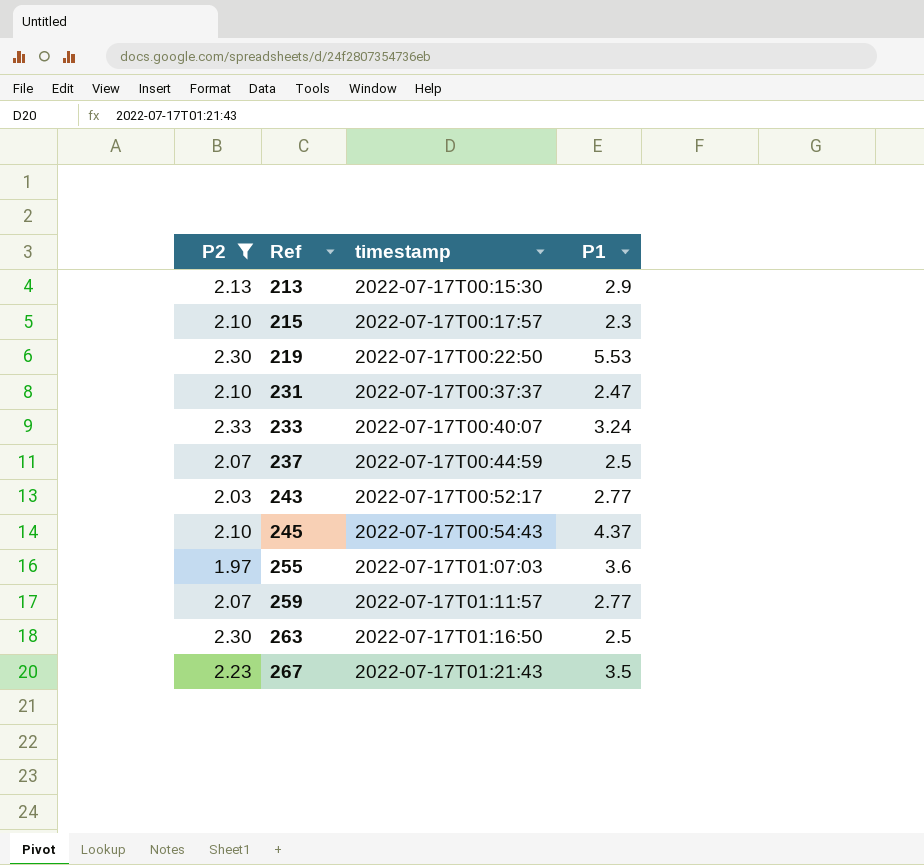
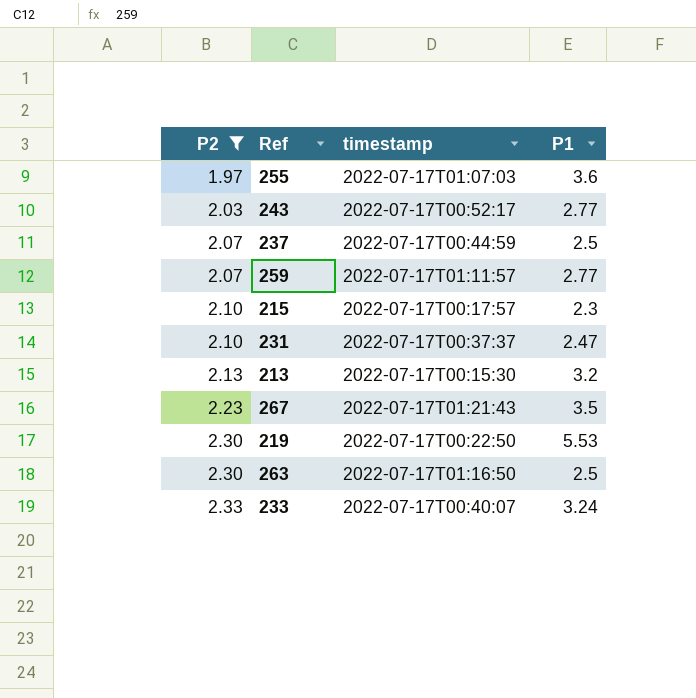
row order: Ref ascending -> P2 ascending
row 245: 2.10 | 2022-07-17T00:54:43 | 4.37 -> none
213 | P1: 2.9 -> 3.2

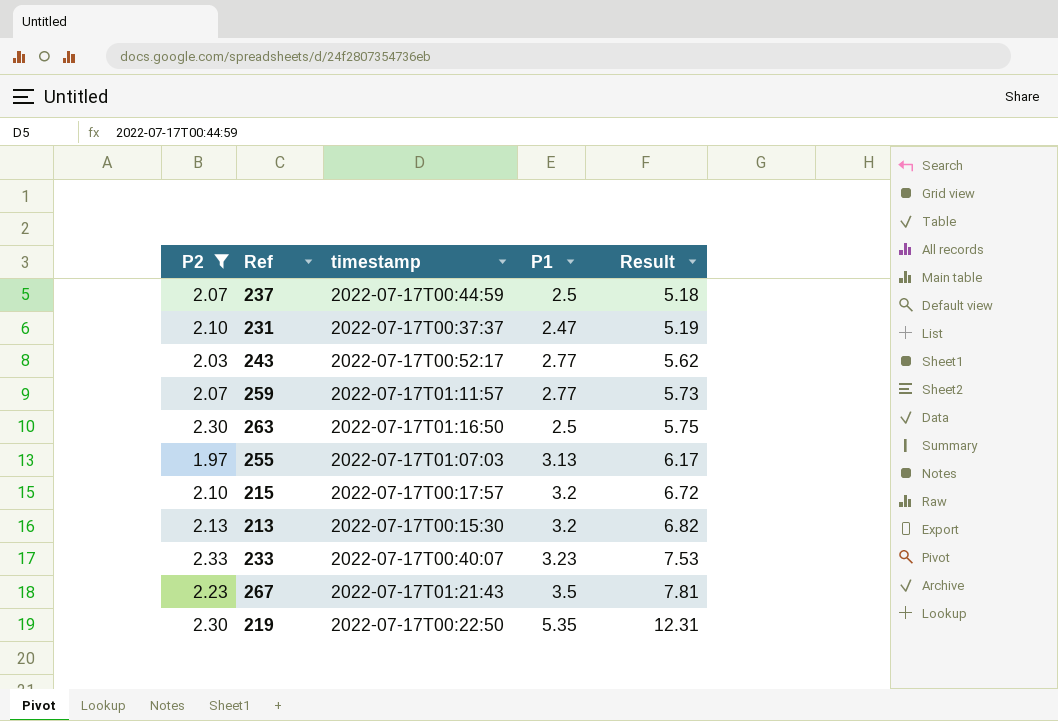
row order: P2 ascending -> Result ascending
column Result | formula: none -> [P2] * [P1]
255 | P1: 3.6 -> 3.13
215 | P1: 2.3 -> 3.2
233 | P1: 3.24 -> 3.23
219 | P1: 5.53 -> 5.35

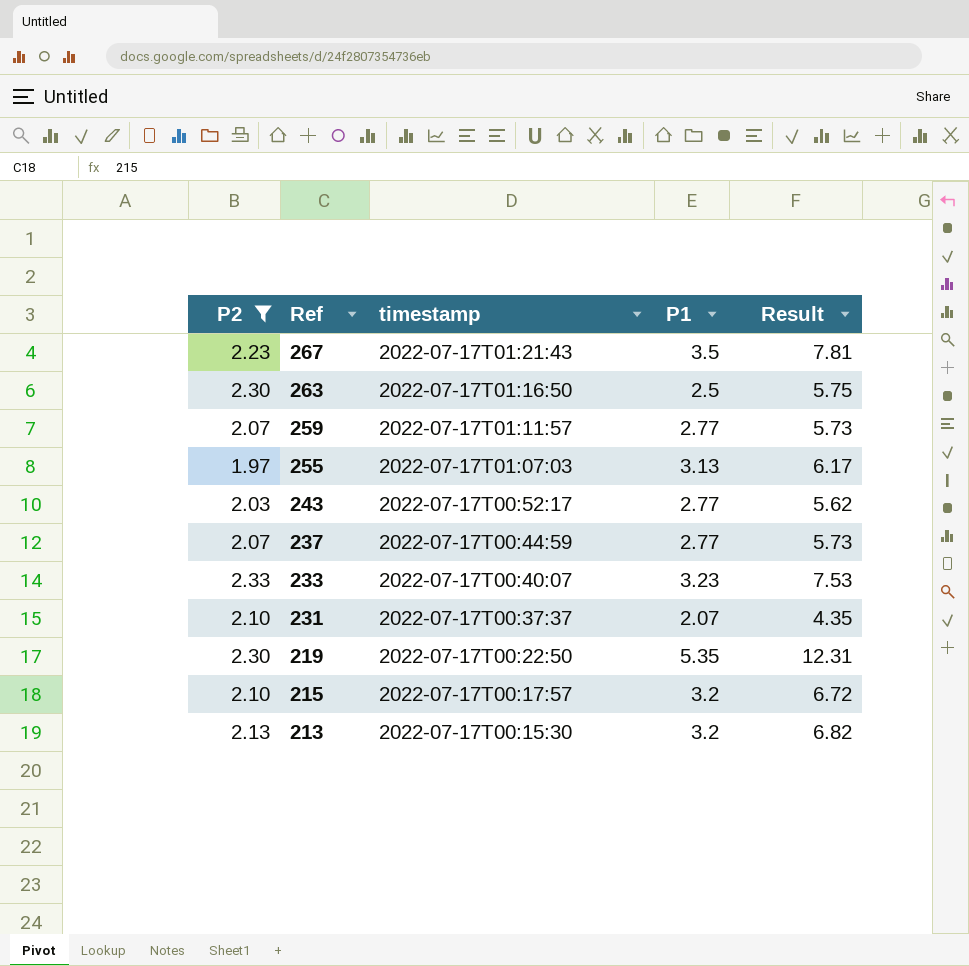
row order: Result ascending -> Ref descending
237 | P1: 2.5 -> 2.77
237 | Result: 5.18 -> 5.73
231 | P1: 2.47 -> 2.07
231 | Result: 5.19 -> 4.35

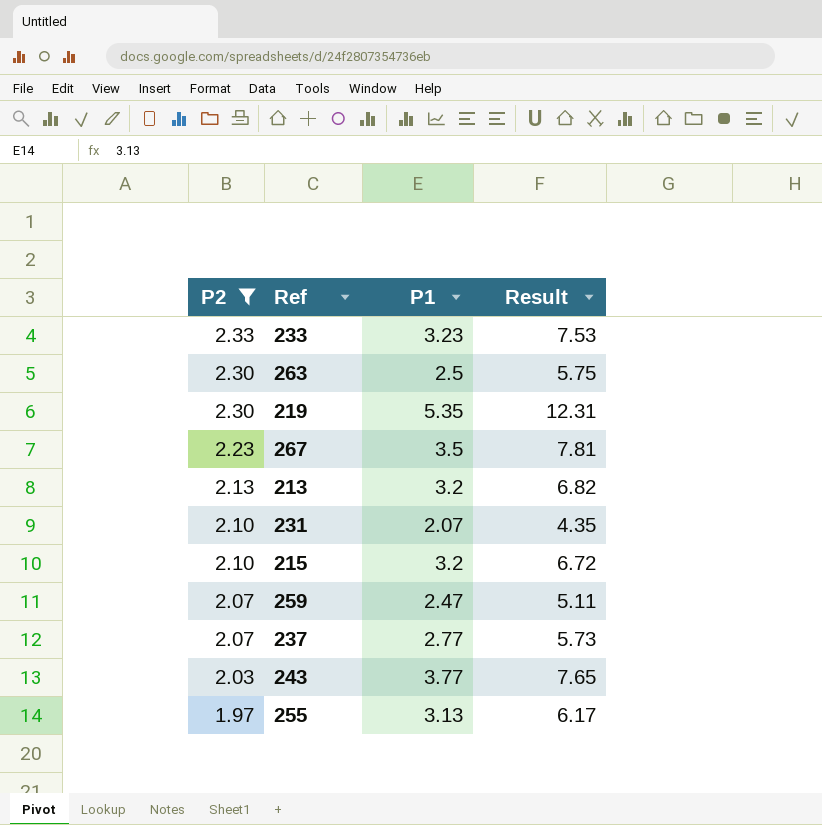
row order: Ref descending -> P2 descending
column timestamp | position: 3 -> none
259 | P1: 2.77 -> 2.47
259 | Result: 5.73 -> 5.11
243 | P1: 2.77 -> 3.77
243 | Result: 5.62 -> 7.65

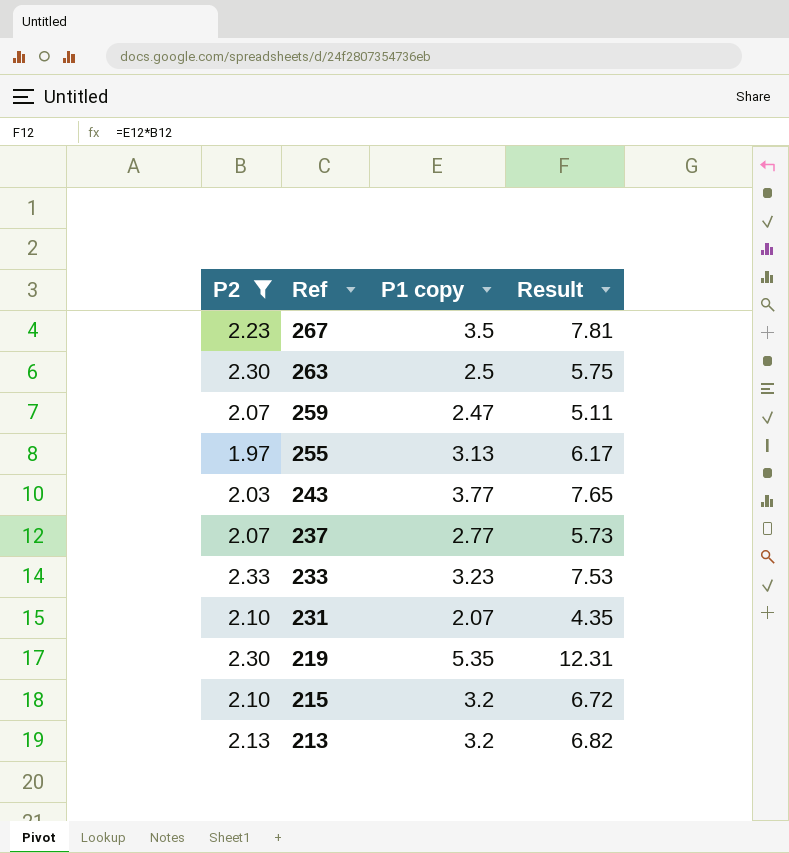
row order: P2 descending -> Ref descending
column name: P1 -> P1 copy

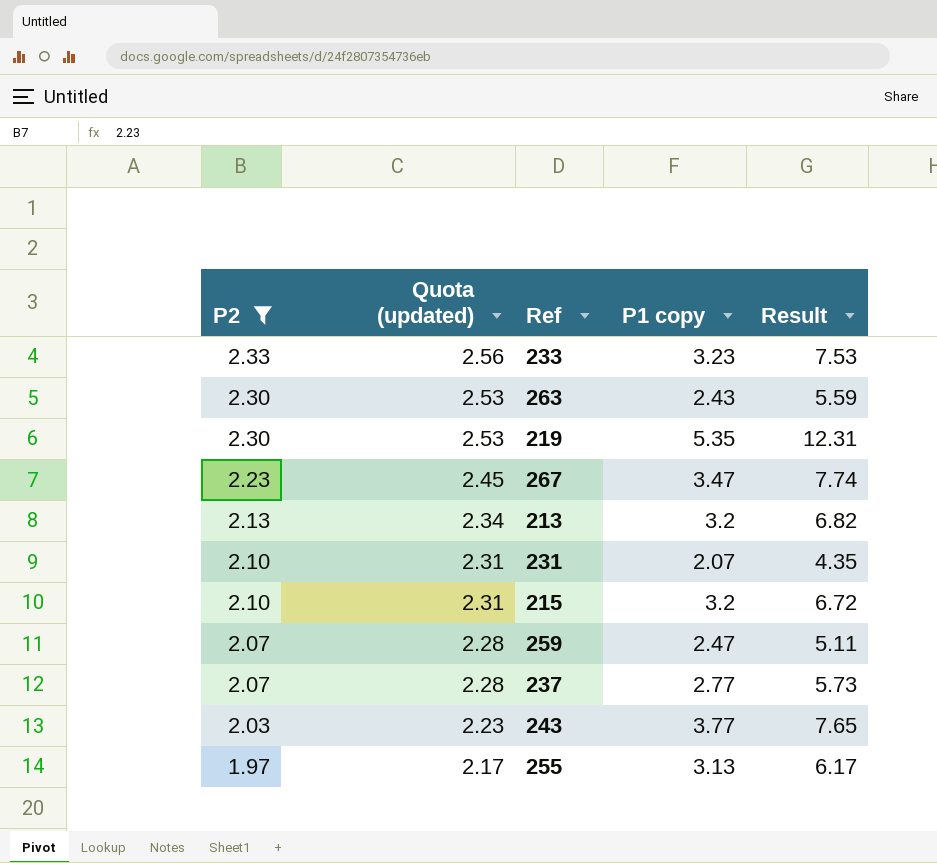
row order: Ref descending -> P2 descending
column Quota (updated) | formula: none -> [P2] * 1.1
263 | P1 copy: 2.5 -> 2.43
263 | Result: 5.75 -> 5.59
267 | P1 copy: 3.5 -> 3.47
267 | Result: 7.81 -> 7.74

